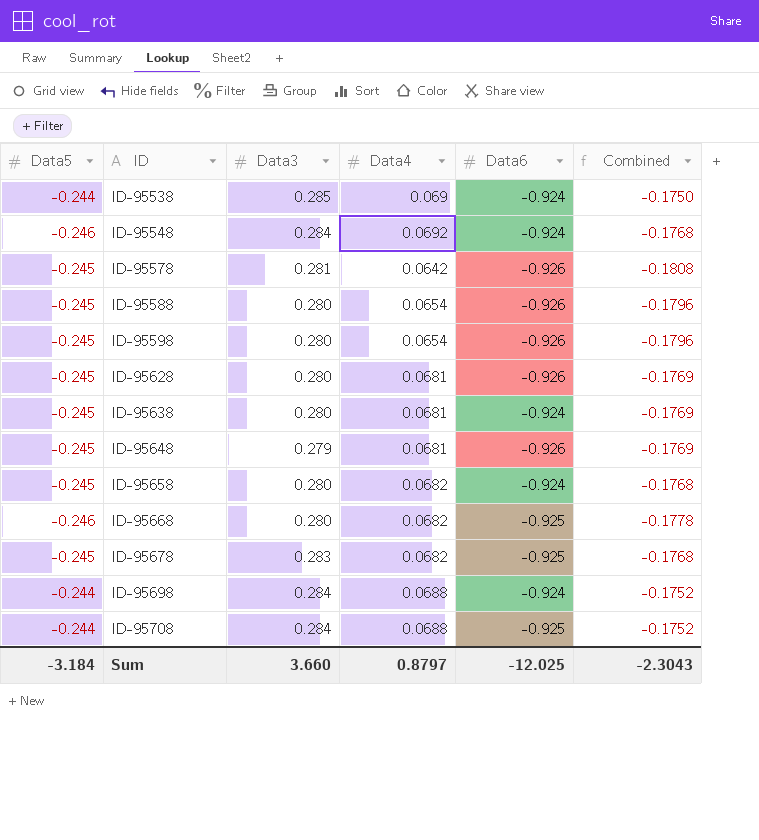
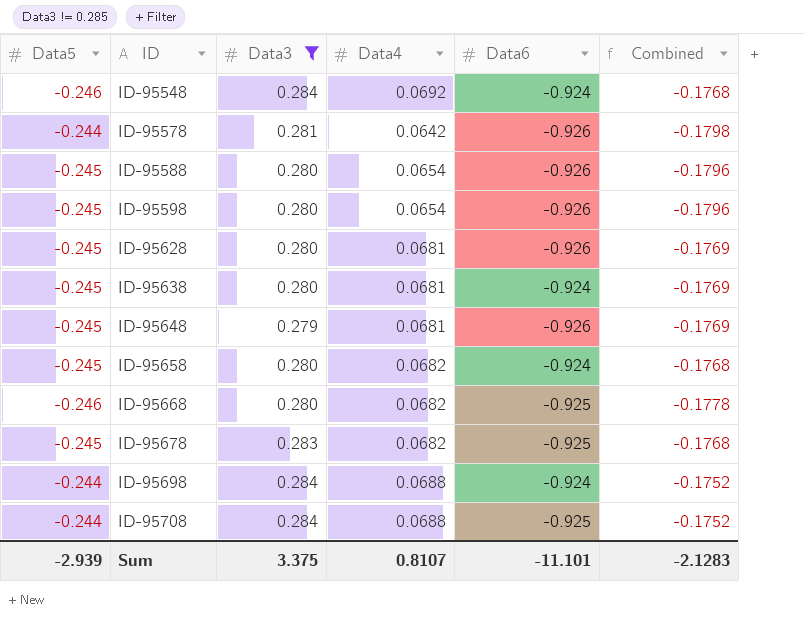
filter: none -> Data3 != 0.285
ID-95578 | Data5: -0.245 -> -0.244
ID-95578 | Combined: -0.1808 -> -0.1798
Sum | Data5: -3.184 -> -2.939
Sum | Data3: 3.660 -> 3.375
Sum | Data4: 0.8797 -> 0.8107
Sum | Data6: -12.025 -> -11.101
Sum | Combined: -2.3043 -> -2.1283

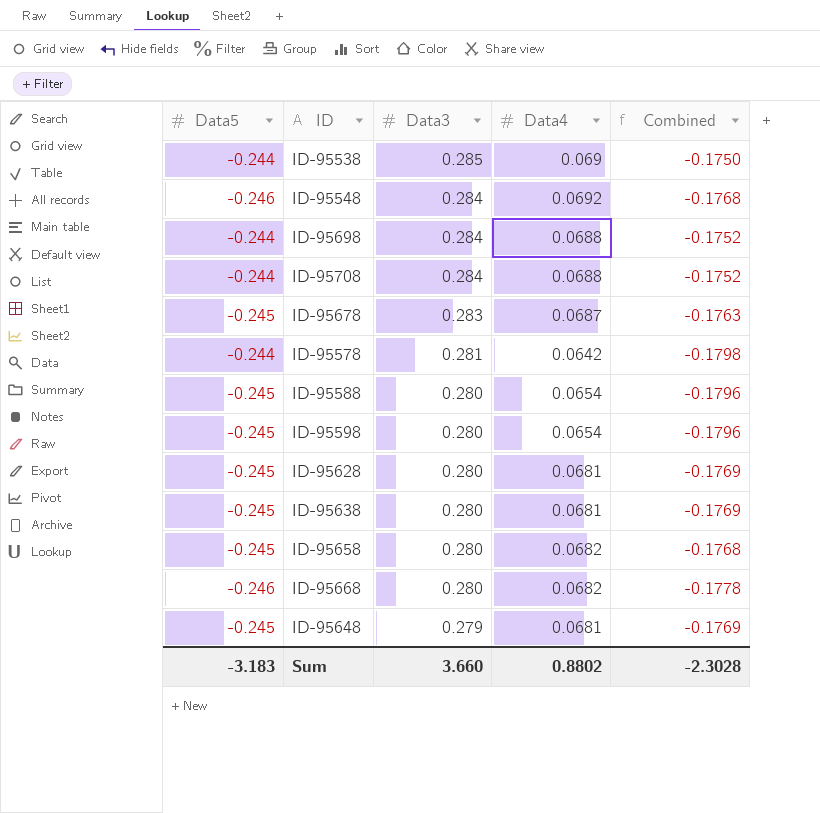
filter: Data3 != 0.285 -> none
row order: ID ascending -> Data3 descending
column Data6 | position: 5 -> none
ID-95678 | Data4: 0.0682 -> 0.0687
ID-95678 | Combined: -0.1768 -> -0.1763
Sum | Data5: -2.939 -> -3.183
Sum | Data3: 3.375 -> 3.660
Sum | Data4: 0.8107 -> 0.8802
Sum | Combined: -2.1283 -> -2.3028

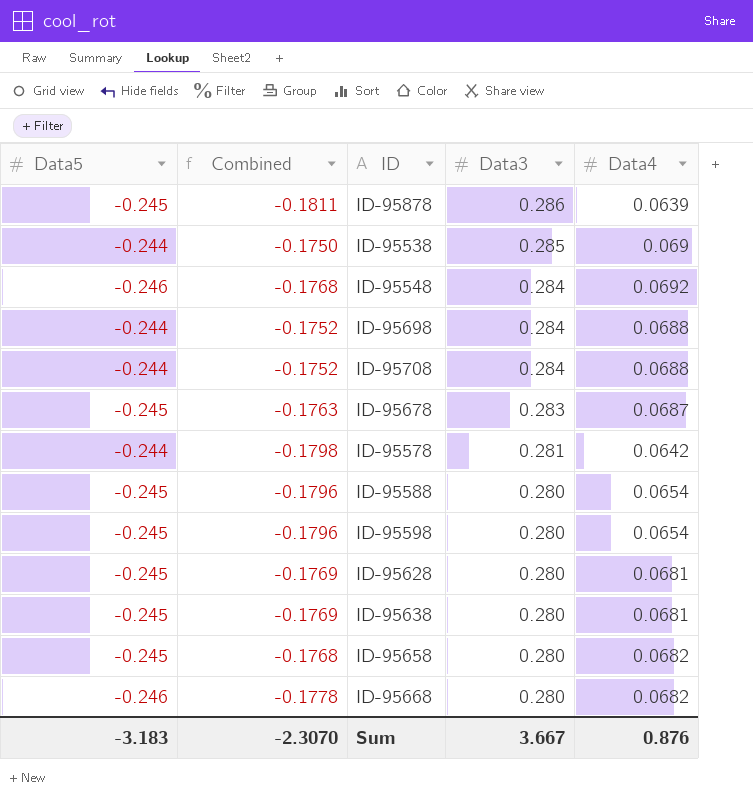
column Combined | position: 5 -> 2
row ID-95648: -0.245 | 0.279 | 0.0681 | -0.1769 -> none
row ID-95878: none -> -0.245 | -0.1811 | 0.286 | 0.0639
Sum | Combined: -2.3028 -> -2.3070
Sum | Data3: 3.660 -> 3.667
Sum | Data4: 0.8802 -> 0.876

